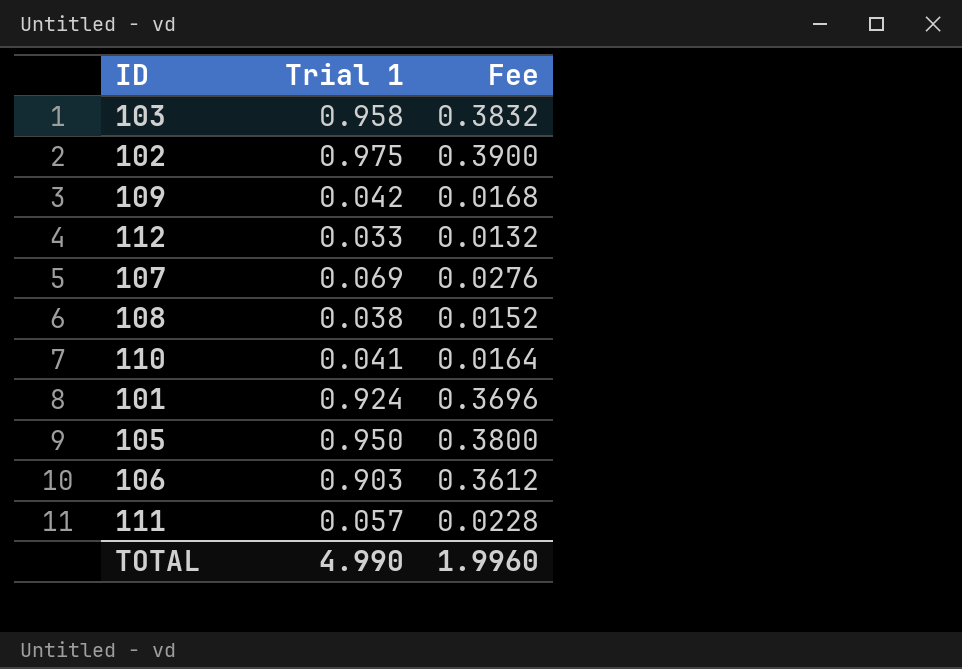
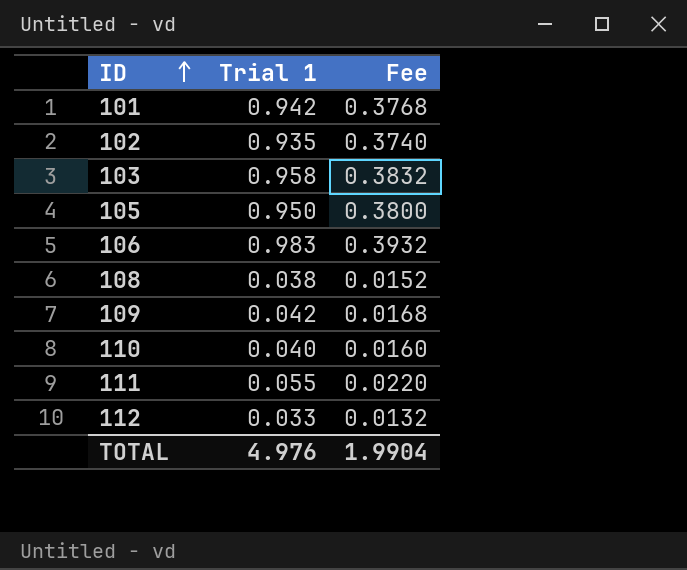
row order: none -> ID ascending
row 107: 0.069 | 0.0276 -> none
101 | Trial 1: 0.924 -> 0.942
101 | Fee: 0.3696 -> 0.3768
102 | Trial 1: 0.975 -> 0.935
102 | Fee: 0.3900 -> 0.3740
106 | Trial 1: 0.903 -> 0.983
106 | Fee: 0.3612 -> 0.3932
110 | Trial 1: 0.041 -> 0.040
110 | Fee: 0.0164 -> 0.0160
111 | Trial 1: 0.057 -> 0.055
111 | Fee: 0.0228 -> 0.0220
TOTAL | Trial 1: 4.990 -> 4.976
TOTAL | Fee: 1.9960 -> 1.9904

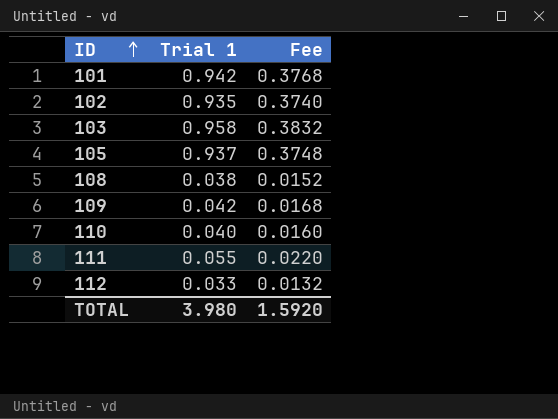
row 106: 0.983 | 0.3932 -> none
105 | Trial 1: 0.950 -> 0.937
105 | Fee: 0.3800 -> 0.3748
TOTAL | Trial 1: 4.976 -> 3.980
TOTAL | Fee: 1.9904 -> 1.5920

